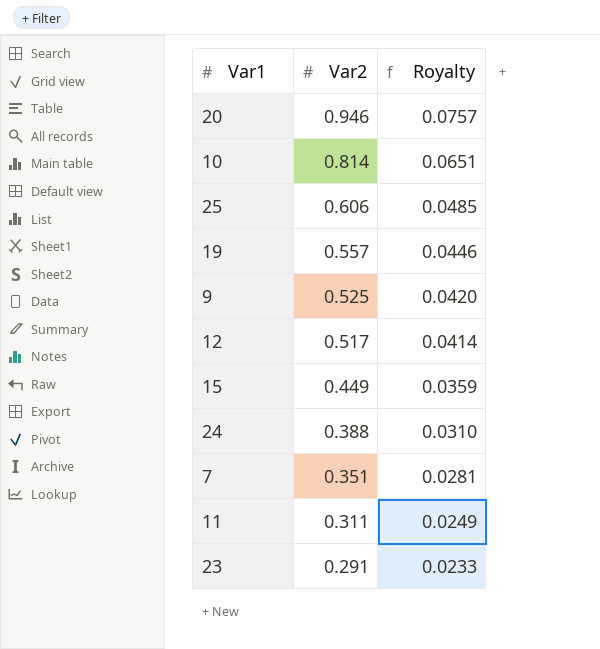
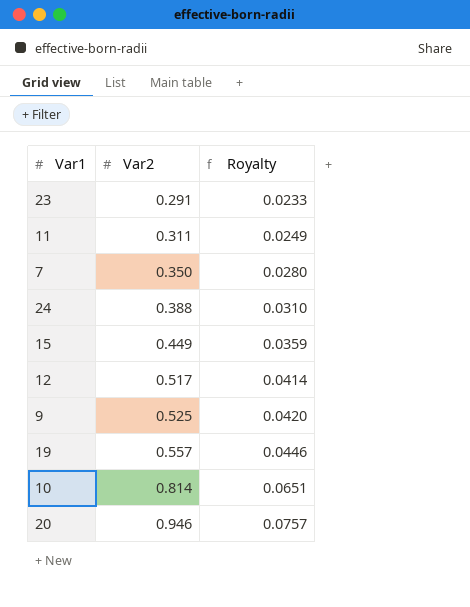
row order: Var2 descending -> Var2 ascending
row 25: 0.606 | 0.0485 -> none
7 | Var2: 0.351 -> 0.350
7 | Royalty: 0.0281 -> 0.0280

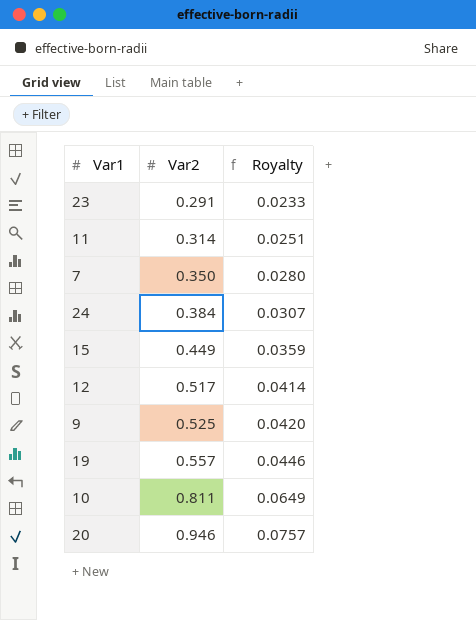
11 | Var2: 0.311 -> 0.314
11 | Royalty: 0.0249 -> 0.0251
24 | Var2: 0.388 -> 0.384
24 | Royalty: 0.0310 -> 0.0307
10 | Var2: 0.814 -> 0.811
10 | Royalty: 0.0651 -> 0.0649

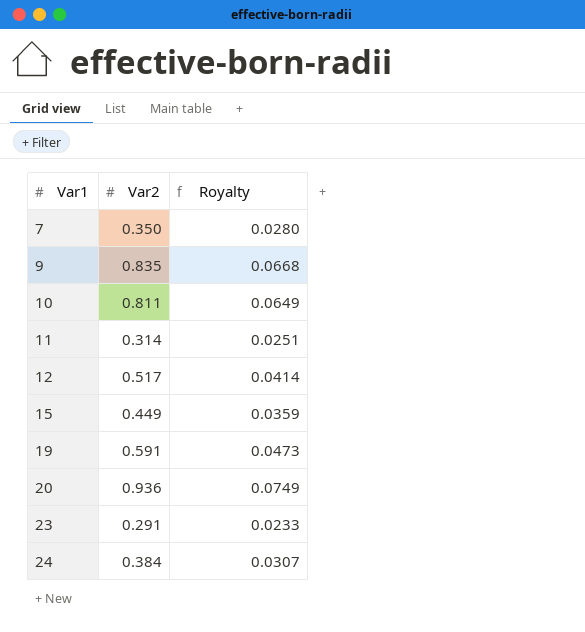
row order: Var2 ascending -> Var1 ascending
9 | Var2: 0.525 -> 0.835
9 | Royalty: 0.0420 -> 0.0668
19 | Var2: 0.557 -> 0.591
19 | Royalty: 0.0446 -> 0.0473
20 | Var2: 0.946 -> 0.936
20 | Royalty: 0.0757 -> 0.0749

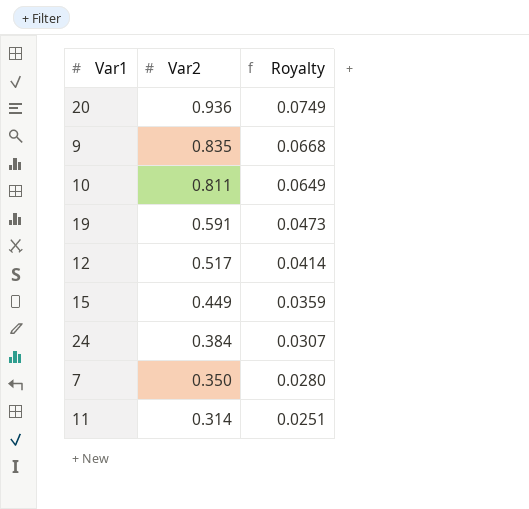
row order: Var1 ascending -> Var2 descending
row 23: 0.291 | 0.0233 -> none

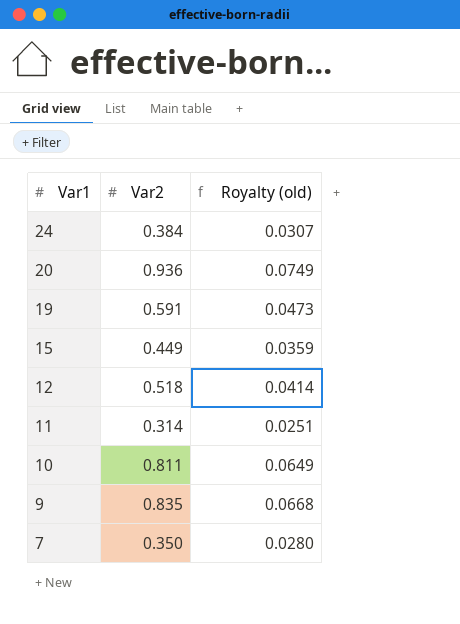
row order: Var2 descending -> Var1 descending
column name: Royalty -> Royalty (old)
12 | Var2: 0.517 -> 0.518

